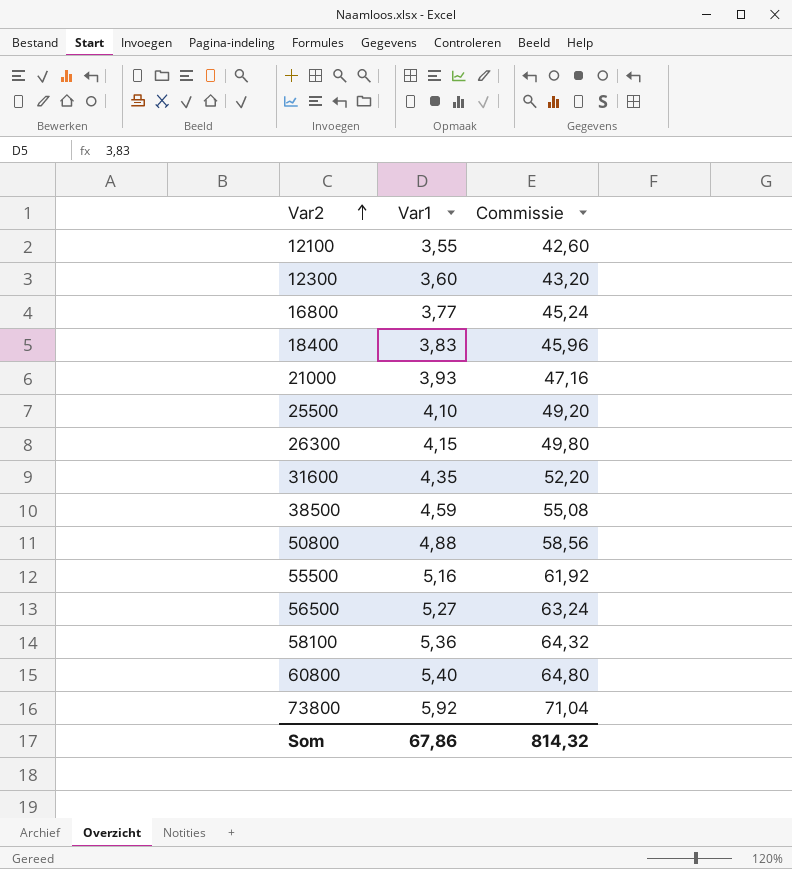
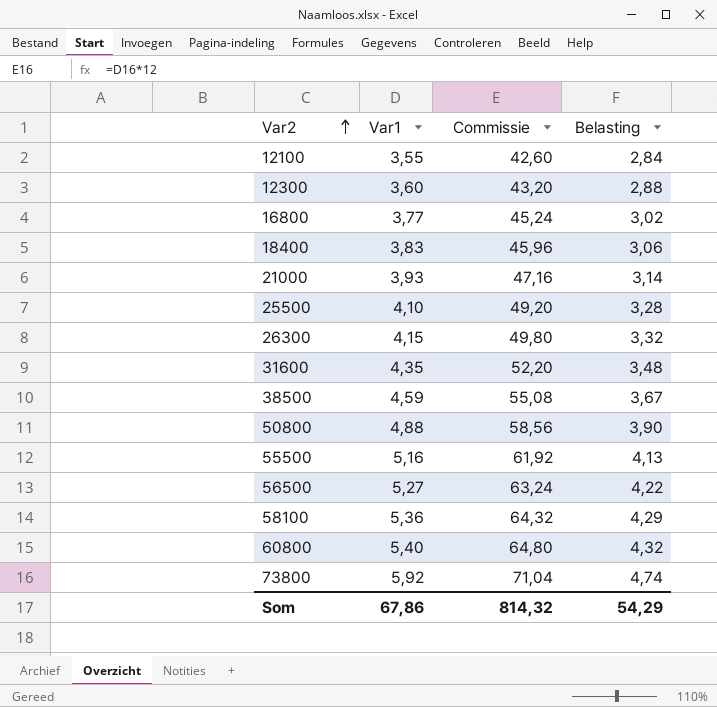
column Belasting | formula: none -> [Var1] * 0,8

